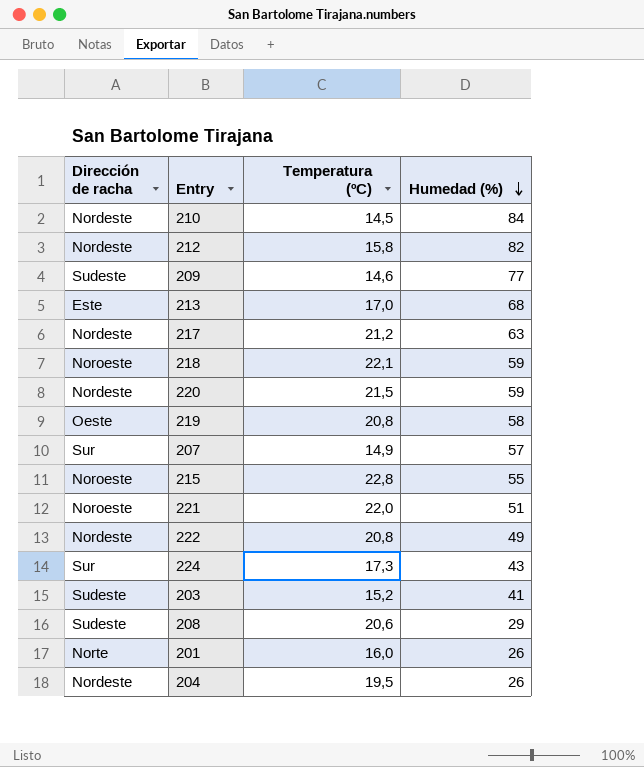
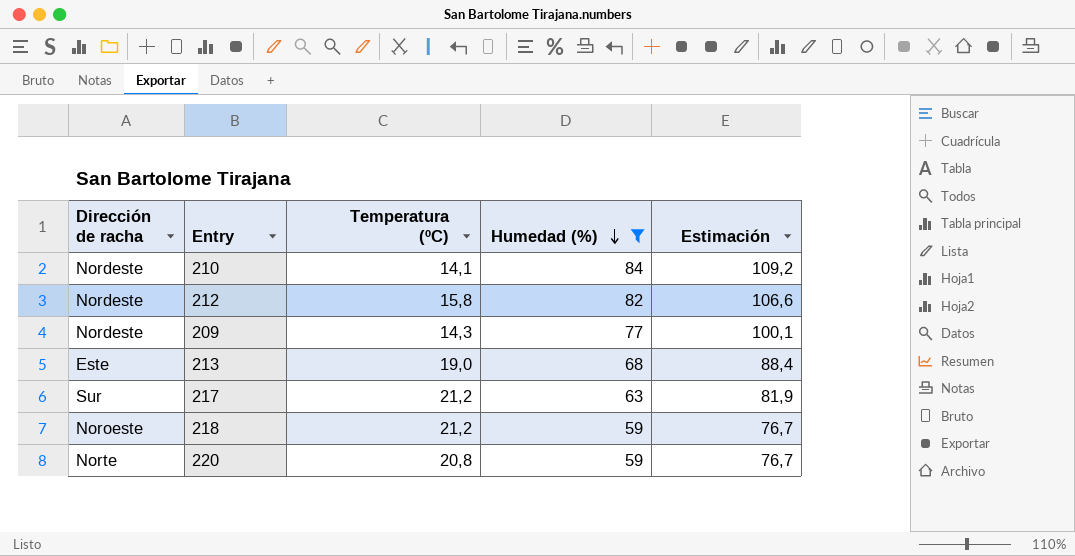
filter: none -> Humedad (%) >= 59
column Estimación | formula: none -> [Humedad (%)] * 1,3
210 | Temperatura (ºC): 14,5 -> 14,1
209 | Dirección de racha: Sudeste -> Nordeste
209 | Temperatura (ºC): 14,6 -> 14,3
213 | Temperatura (ºC): 17,0 -> 19,0
217 | Dirección de racha: Nordeste -> Sur
218 | Temperatura (ºC): 22,1 -> 21,2
220 | Dirección de racha: Nordeste -> Norte
220 | Temperatura (ºC): 21,5 -> 20,8

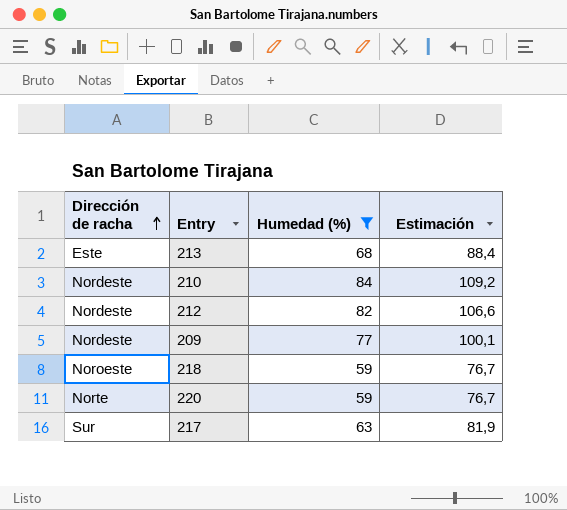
row order: Humedad (%) descending -> Dirección de racha ascending
column Temperatura (ºC) | position: 3 -> none

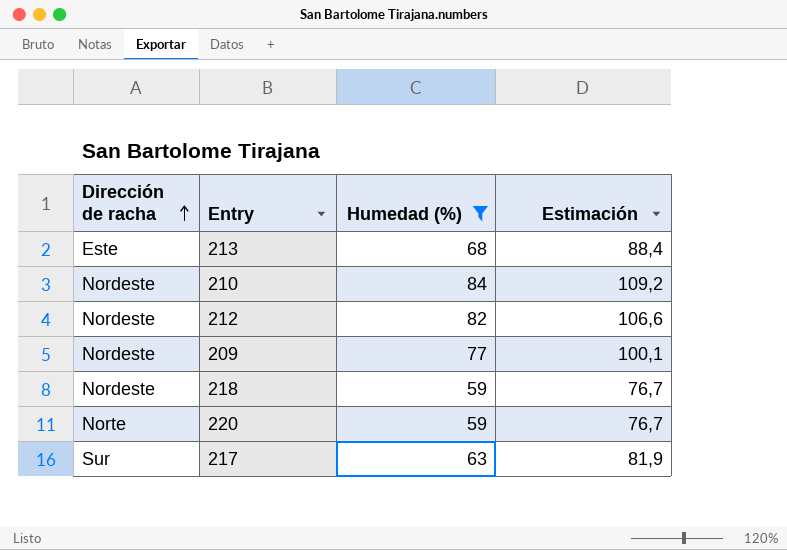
218 | Dirección de racha: Noroeste -> Nordeste

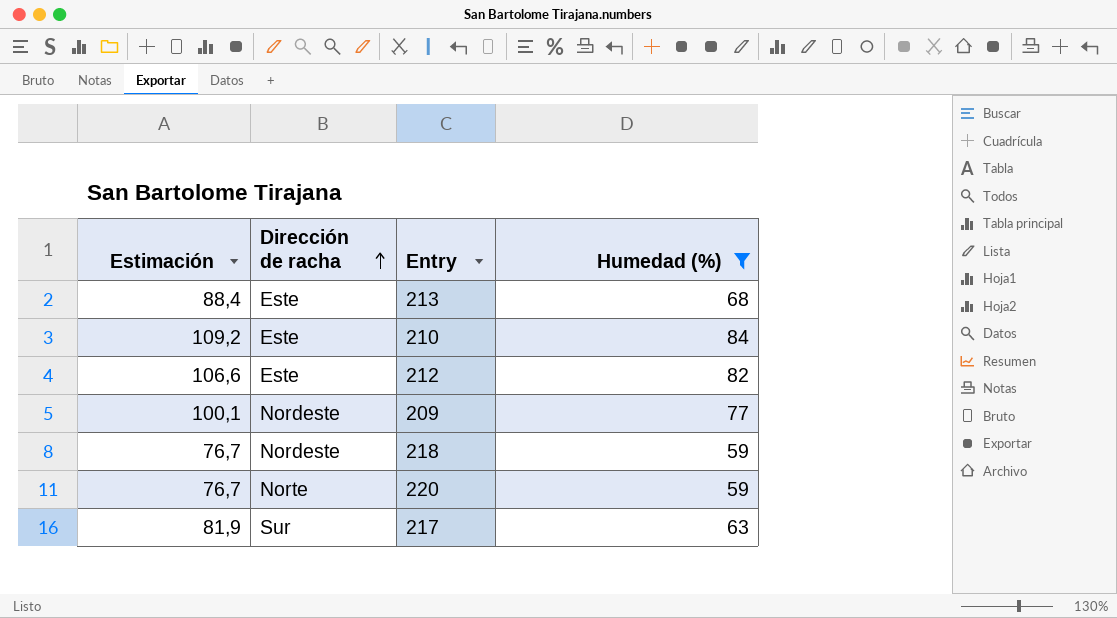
column Estimación | position: 4 -> 1
210 | Dirección de racha: Nordeste -> Este
212 | Dirección de racha: Nordeste -> Este

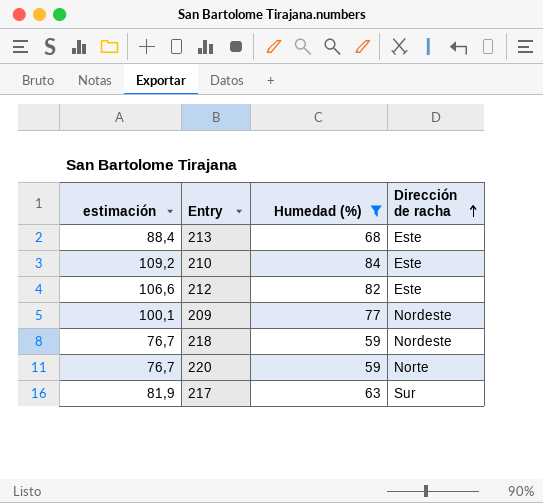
column name: Estimación -> estimación
column Dirección de racha | position: 2 -> 4

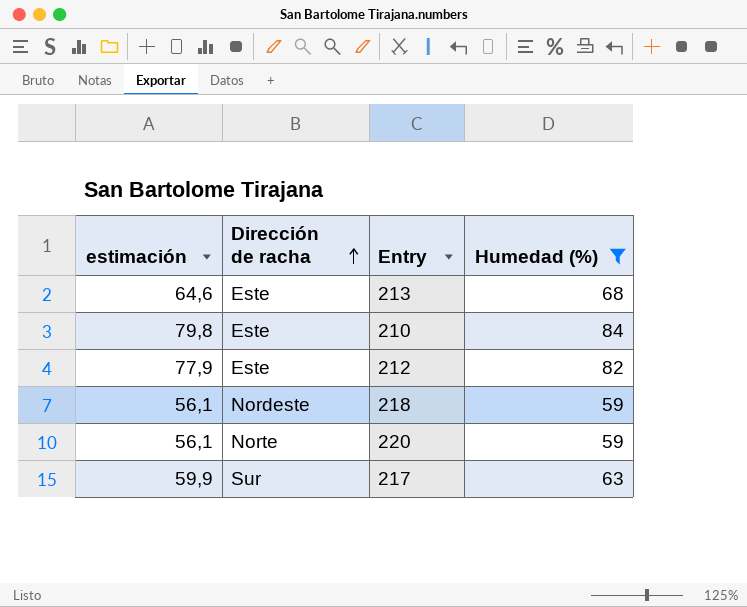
column estimación | formula: [Humedad (%)] * 1,3 -> [Humedad (%)] * 0,95
column Dirección de racha | position: 4 -> 2
row 209: 100,1 | 77 | Nordeste -> none

